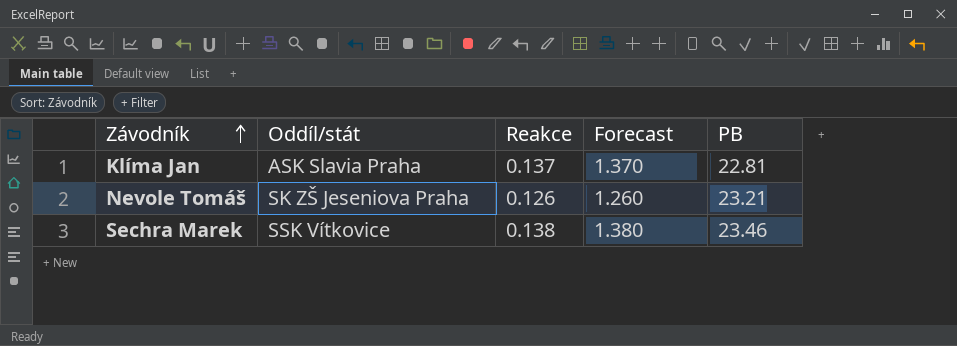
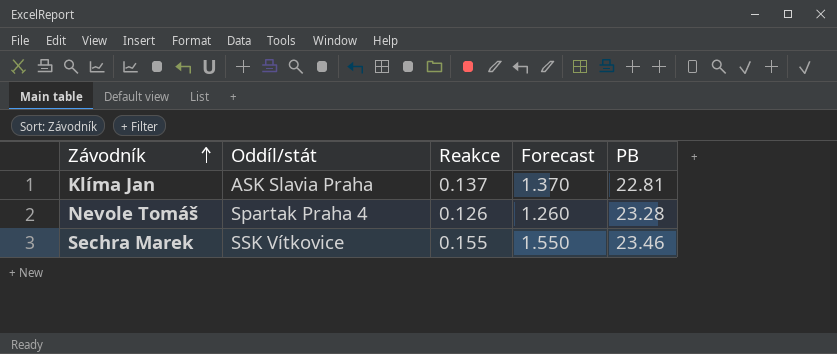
Nevole Tomáš | Oddíl/stát: SK ZŠ Jeseniova Praha -> Spartak Praha 4
Nevole Tomáš | PB: 23.21 -> 23.28
Sechra Marek | Reakce: 0.138 -> 0.155
Sechra Marek | Forecast: 1.380 -> 1.550

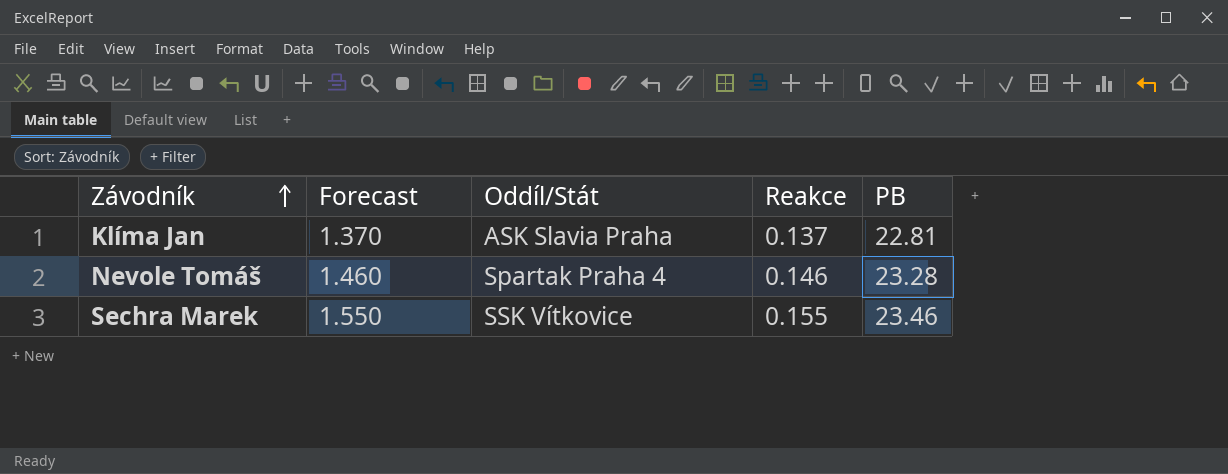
column Forecast | position: 4 -> 2
column name: Oddíl/stát -> Oddíl/Stát
Nevole Tomáš | Forecast: 1.260 -> 1.460
Nevole Tomáš | Reakce: 0.126 -> 0.146

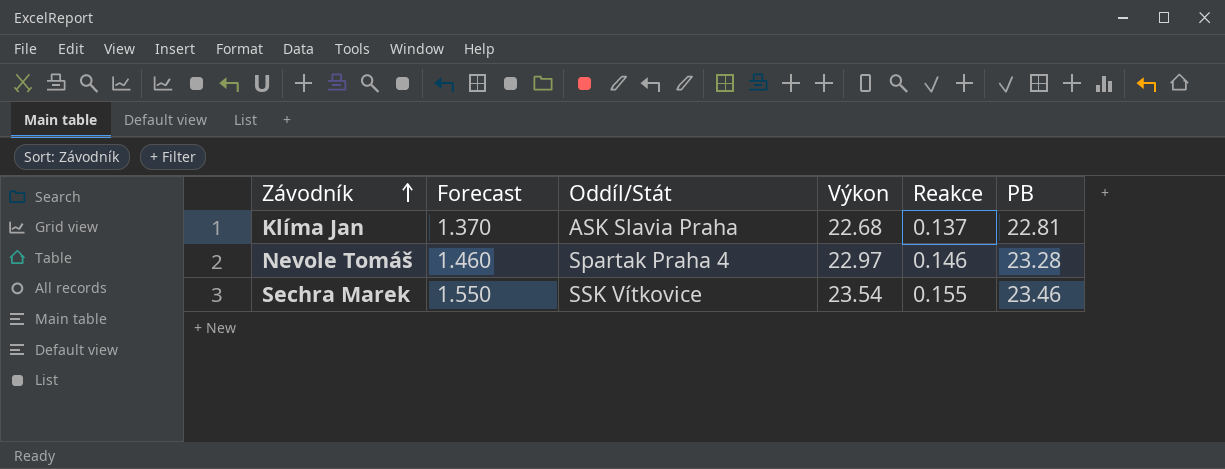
column Výkon | position: none -> 4

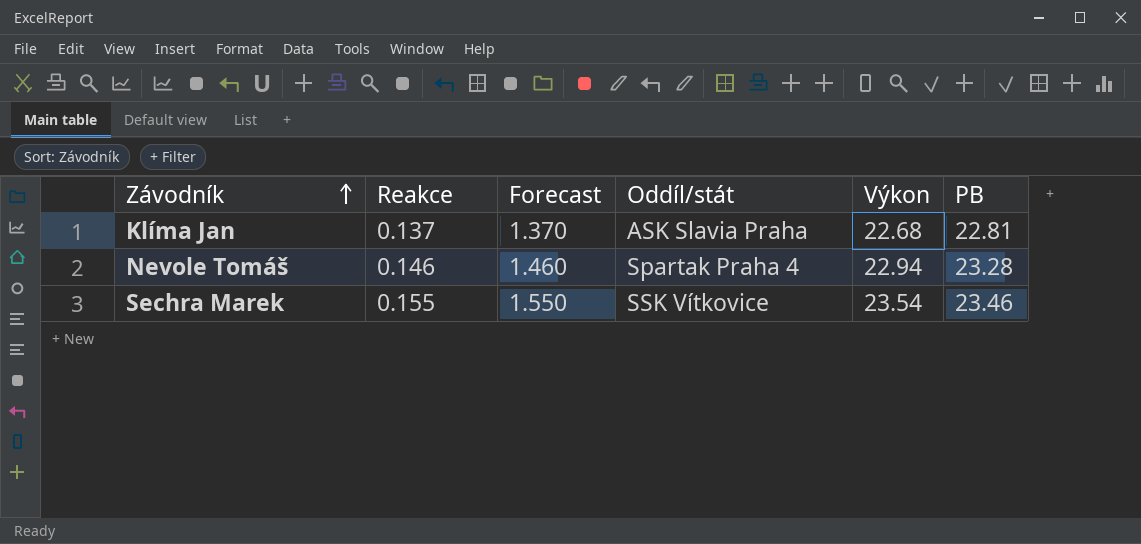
column Reakce | position: 5 -> 2
column name: Oddíl/Stát -> Oddíl/stát
Nevole Tomáš | Výkon: 22.97 -> 22.94

